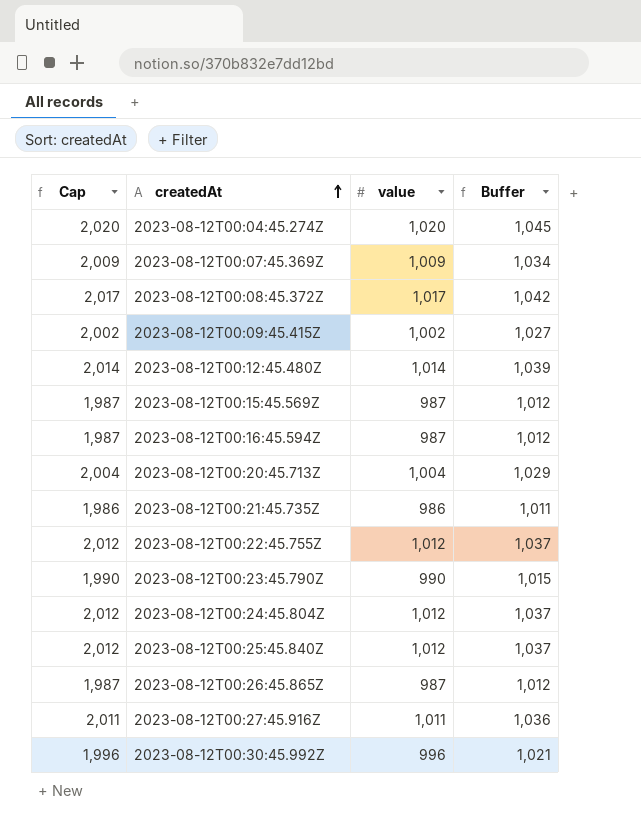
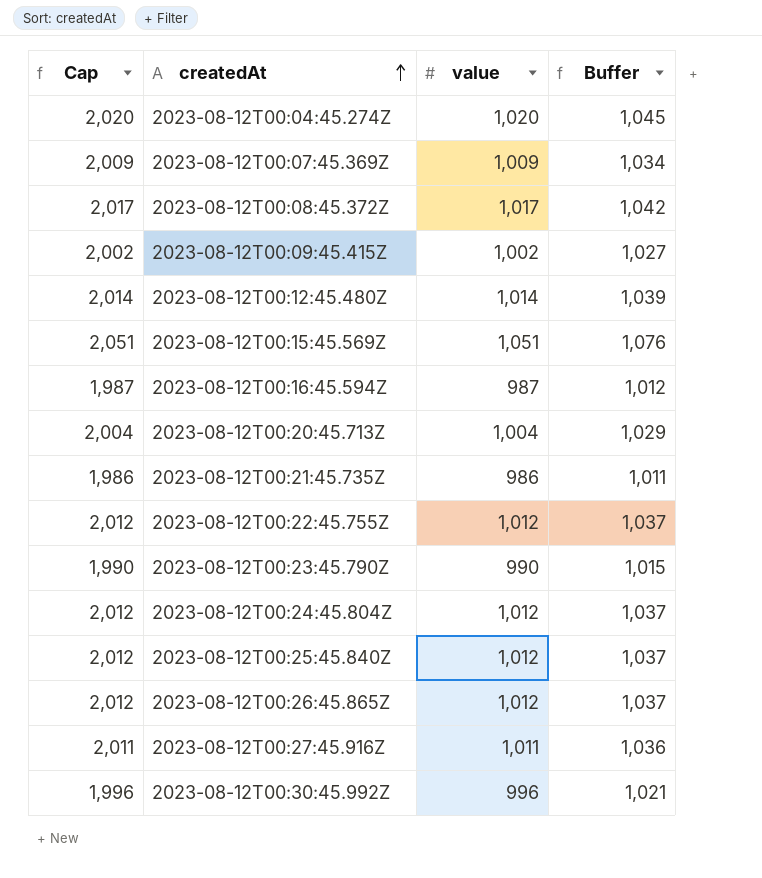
2023-08-12T00:15:45.569Z | Cap: 1,987 -> 2,051
2023-08-12T00:15:45.569Z | value: 987 -> 1,051
2023-08-12T00:15:45.569Z | Buffer: 1,012 -> 1,076
2023-08-12T00:26:45.865Z | Cap: 1,987 -> 2,012
2023-08-12T00:26:45.865Z | value: 987 -> 1,012
2023-08-12T00:26:45.865Z | Buffer: 1,012 -> 1,037

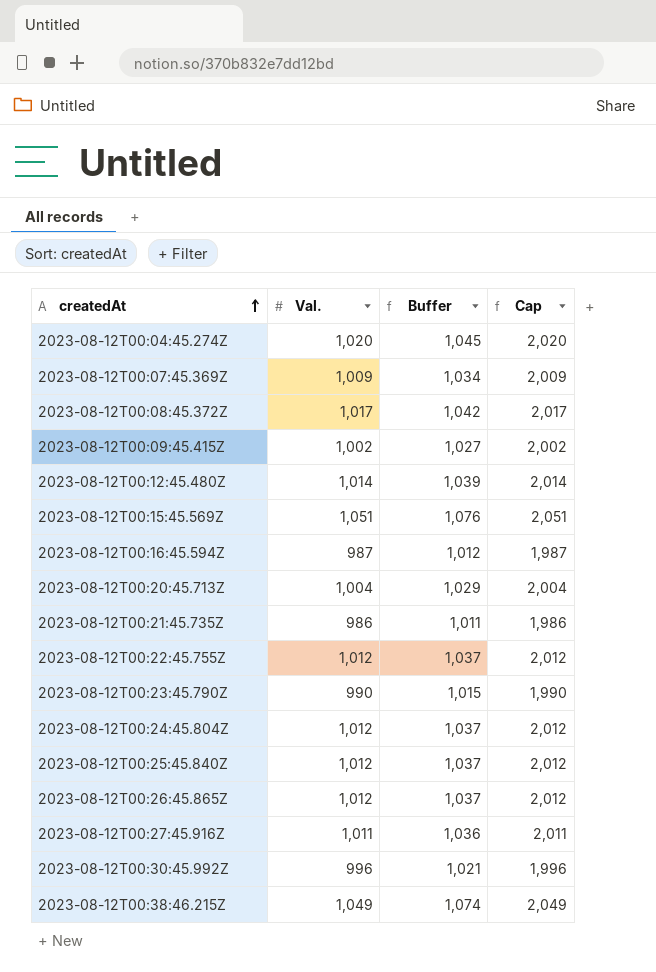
column name: value -> Val.
column Cap | position: 1 -> 4
row 2023-08-12T00:38:46.215Z: none -> 1,049 | 1,074 | 2,049

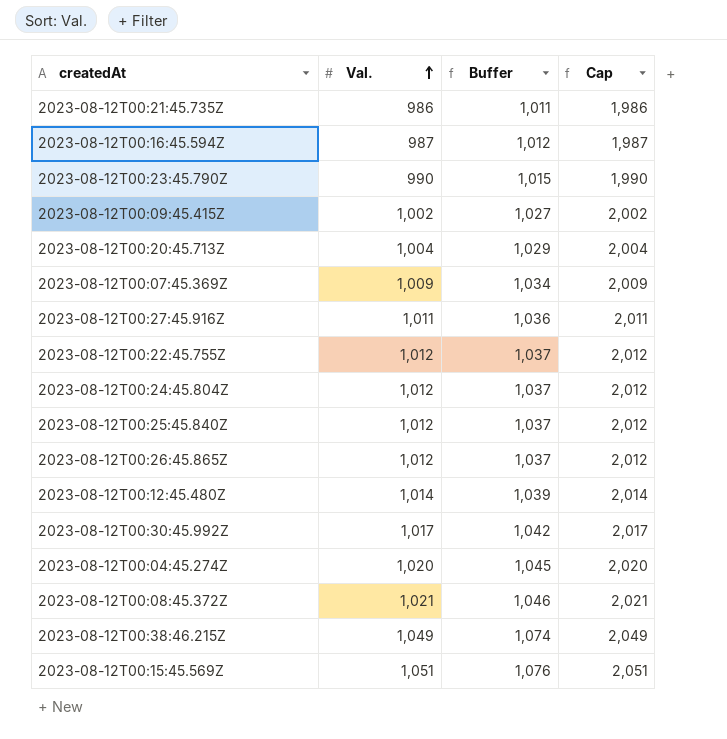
row order: createdAt ascending -> Val. ascending
2023-08-12T00:30:45.992Z | Val.: 996 -> 1,017
2023-08-12T00:30:45.992Z | Buffer: 1,021 -> 1,042
2023-08-12T00:30:45.992Z | Cap: 1,996 -> 2,017
2023-08-12T00:08:45.372Z | Val.: 1,017 -> 1,021
2023-08-12T00:08:45.372Z | Buffer: 1,042 -> 1,046
2023-08-12T00:08:45.372Z | Cap: 2,017 -> 2,021

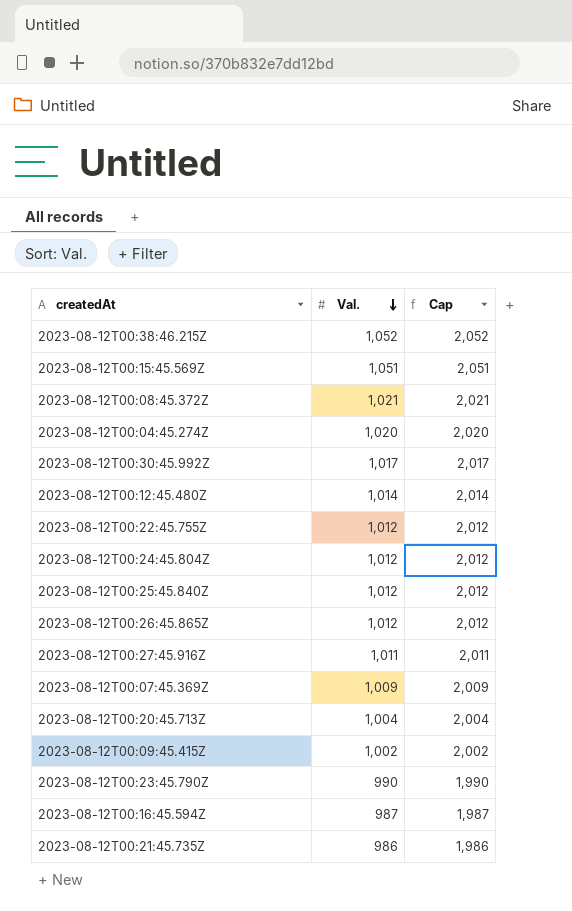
row order: Val. ascending -> Val. descending
column Buffer | formula: [Val.] + 25 -> none
2023-08-12T00:38:46.215Z | Val.: 1,049 -> 1,052
2023-08-12T00:38:46.215Z | Cap: 2,049 -> 2,052

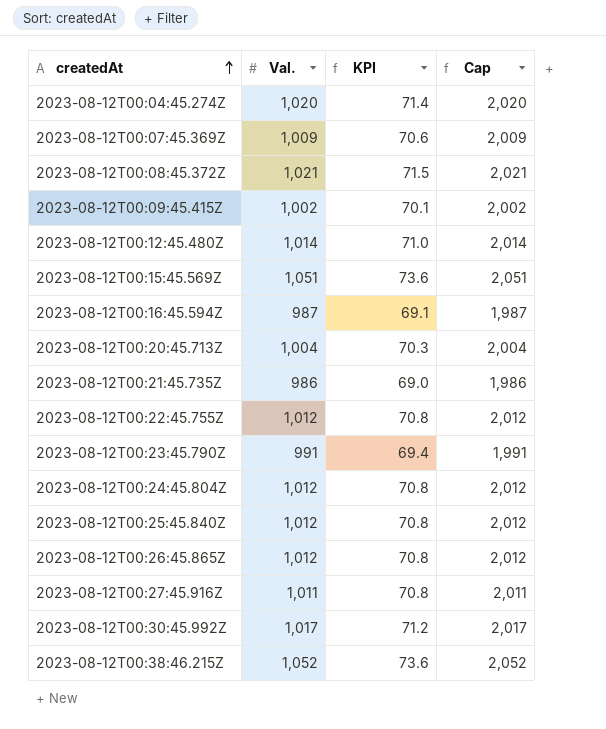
row order: Val. descending -> createdAt ascending
column KPI | formula: none -> [Val.] * 0.07
2023-08-12T00:23:45.790Z | Val.: 990 -> 991
2023-08-12T00:23:45.790Z | Cap: 1,990 -> 1,991

